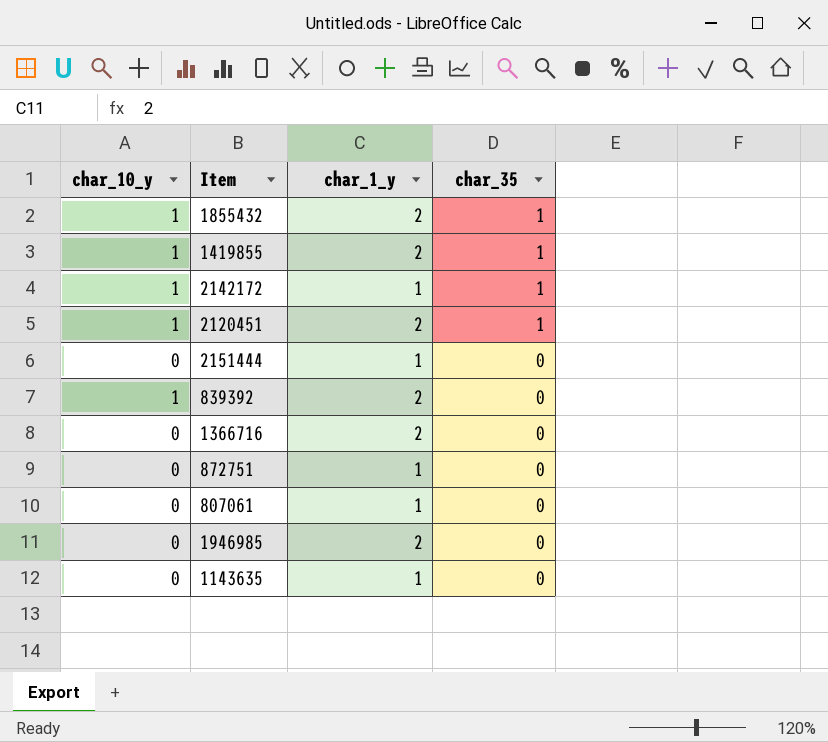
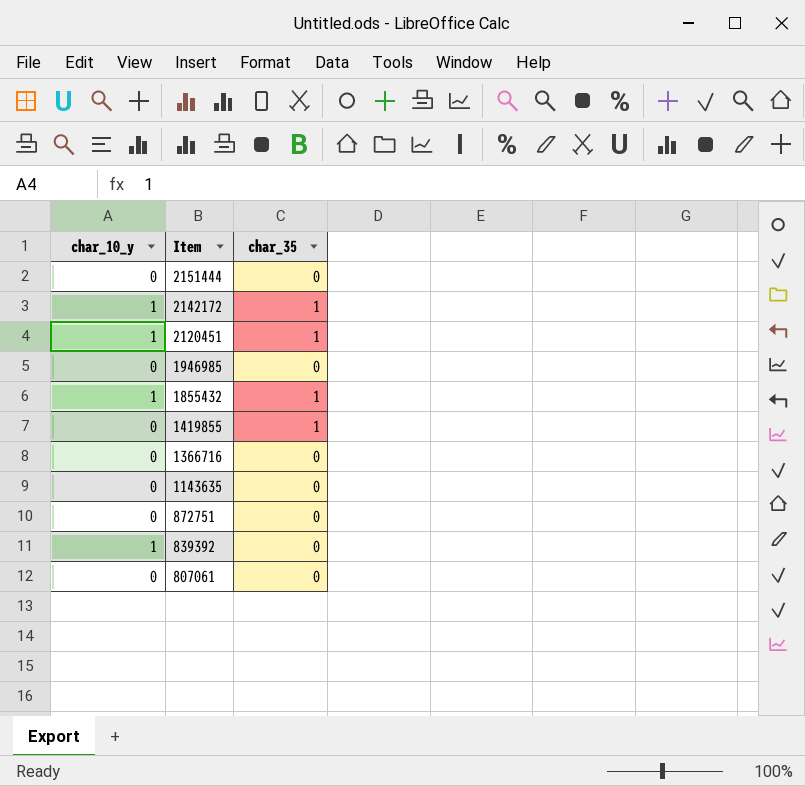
row order: char_35 descending -> Item descending
column char_1_y | position: 3 -> none
1419855 | char_10_y: 1 -> 0

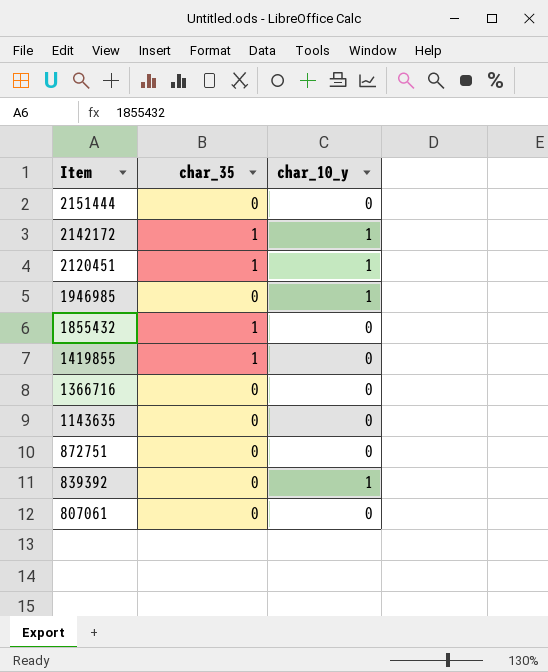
column char_10_y | position: 1 -> 3
1946985 | char_10_y: 0 -> 1
1855432 | char_10_y: 1 -> 0

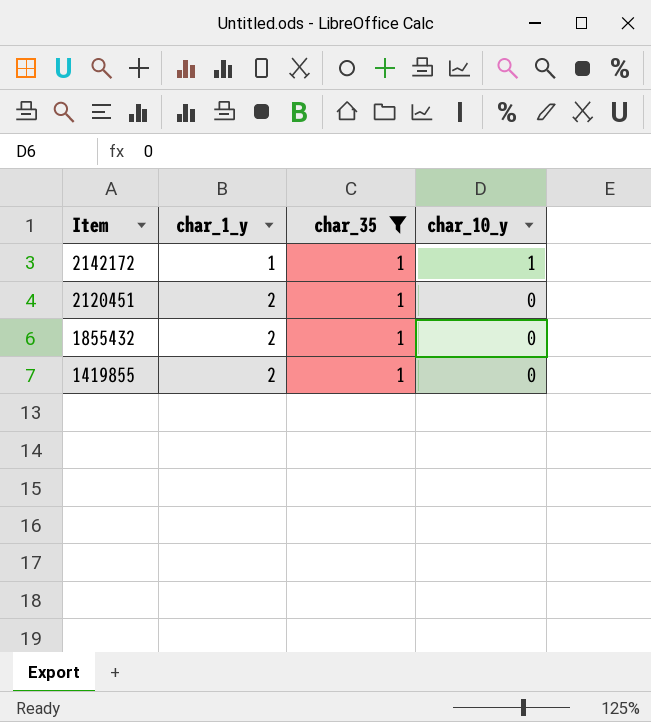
filter: none -> char_35 = 1
column char_1_y | position: none -> 2
2120451 | char_10_y: 1 -> 0

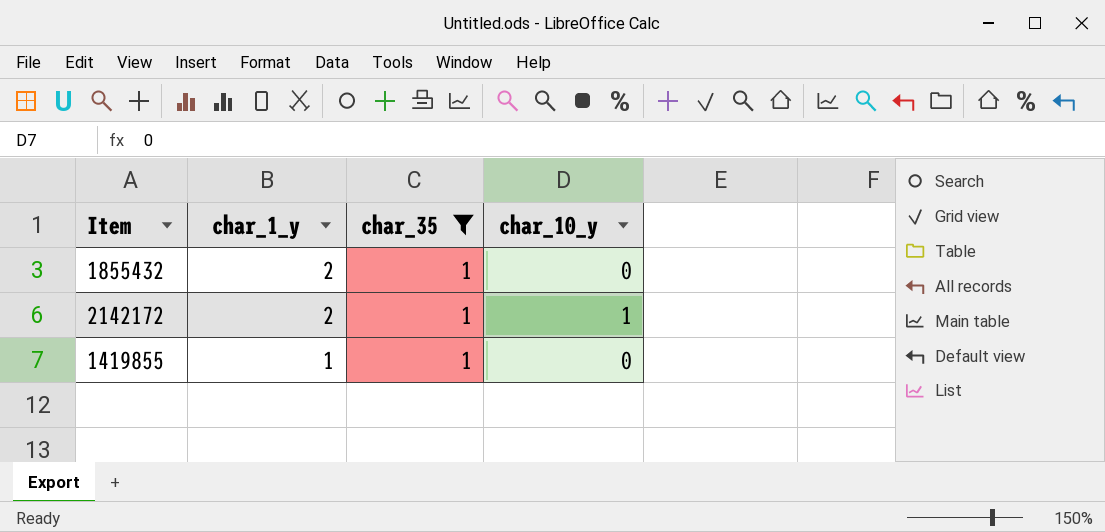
row order: Item descending -> char_1_y descending
row 2120451: 2 | 1 | 0 -> none
2142172 | char_1_y: 1 -> 2
1419855 | char_1_y: 2 -> 1

